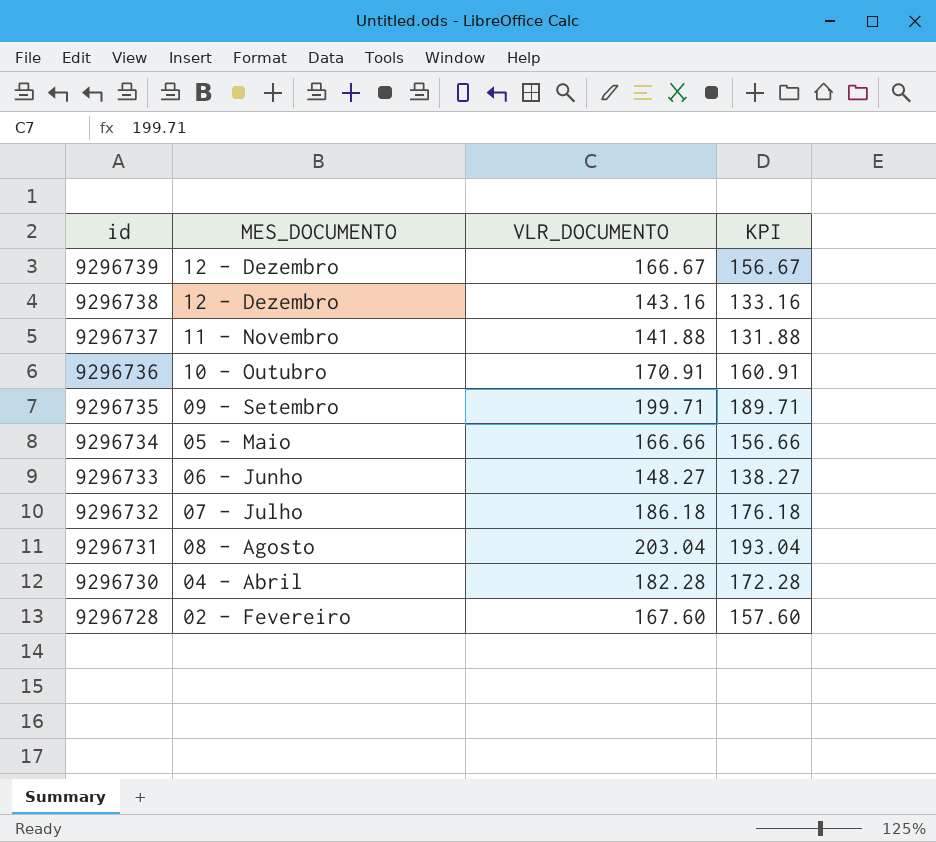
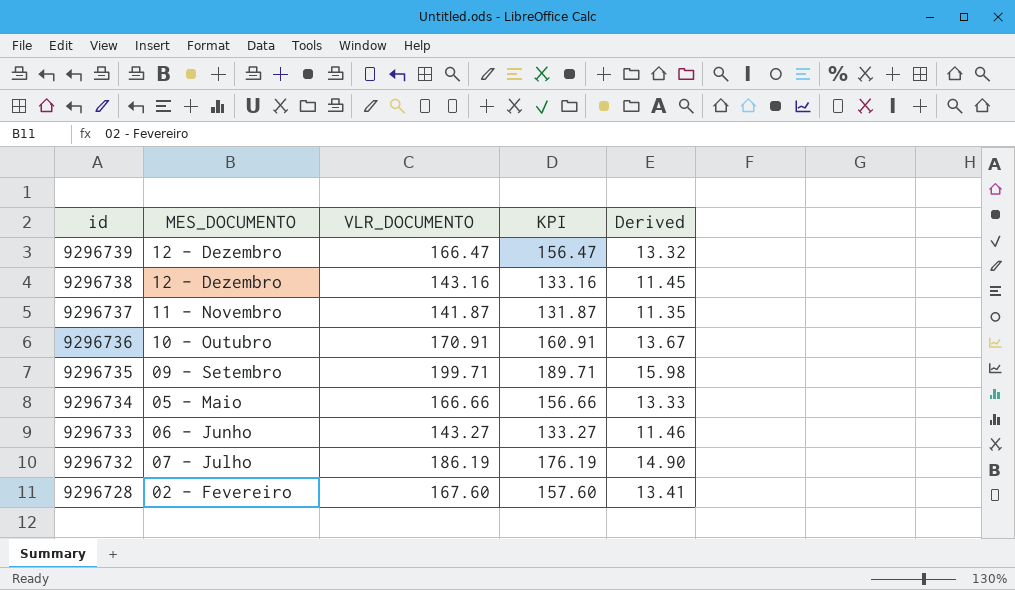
column Derived | formula: none -> [VLR_DOCUMENTO] * 0.08
row 9296731: 08 - Agosto | 203.04 | 193.04 -> none
row 9296730: 04 - Abril | 182.28 | 172.28 -> none
9296739 | VLR_DOCUMENTO: 166.67 -> 166.47
9296739 | KPI: 156.67 -> 156.47
9296737 | VLR_DOCUMENTO: 141.88 -> 141.87
9296737 | KPI: 131.88 -> 131.87
9296733 | VLR_DOCUMENTO: 148.27 -> 143.27
9296733 | KPI: 138.27 -> 133.27
9296732 | VLR_DOCUMENTO: 186.18 -> 186.19
9296732 | KPI: 176.18 -> 176.19

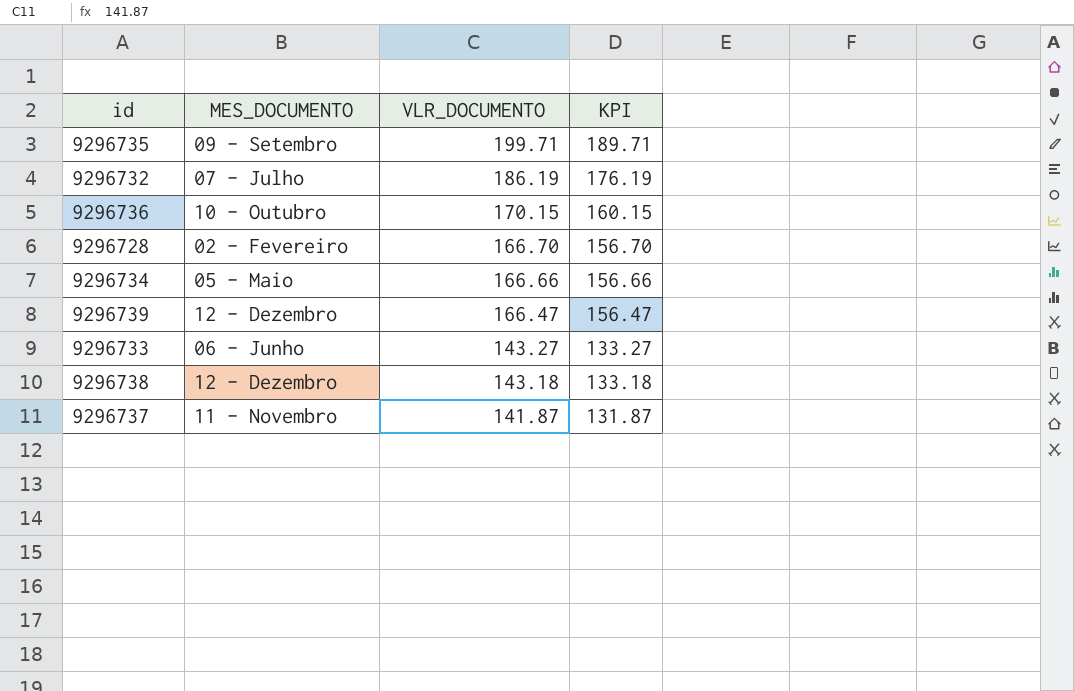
row order: id descending -> VLR_DOCUMENTO descending
column Derived | formula: [VLR_DOCUMENTO] * 0.08 -> none
9296736 | VLR_DOCUMENTO: 170.91 -> 170.15
9296736 | KPI: 160.91 -> 160.15
9296728 | VLR_DOCUMENTO: 167.60 -> 166.70
9296728 | KPI: 157.60 -> 156.70
9296738 | VLR_DOCUMENTO: 143.16 -> 143.18
9296738 | KPI: 133.16 -> 133.18

